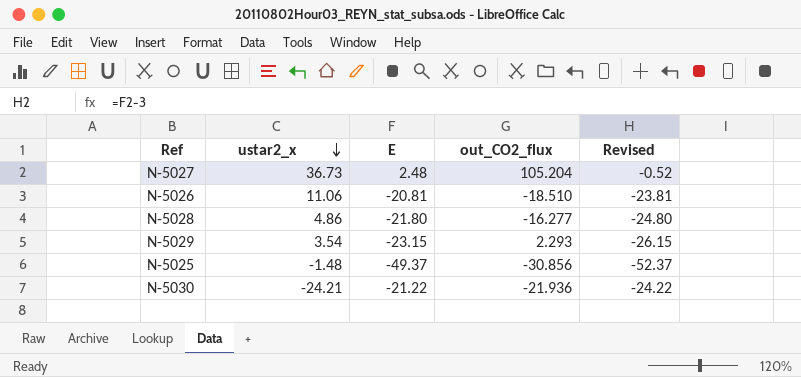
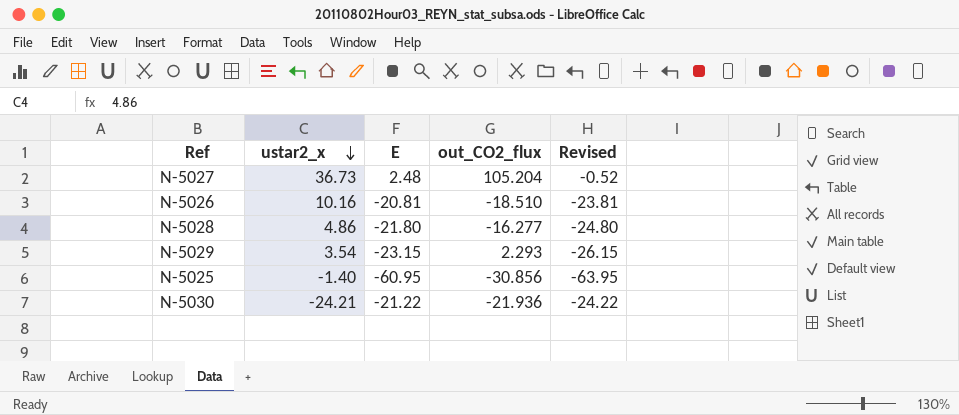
N-5026 | ustar2_x: 11.06 -> 10.16
N-5025 | ustar2_x: -1.48 -> -1.40
N-5025 | E: -49.37 -> -60.95
N-5025 | Revised: -52.37 -> -63.95

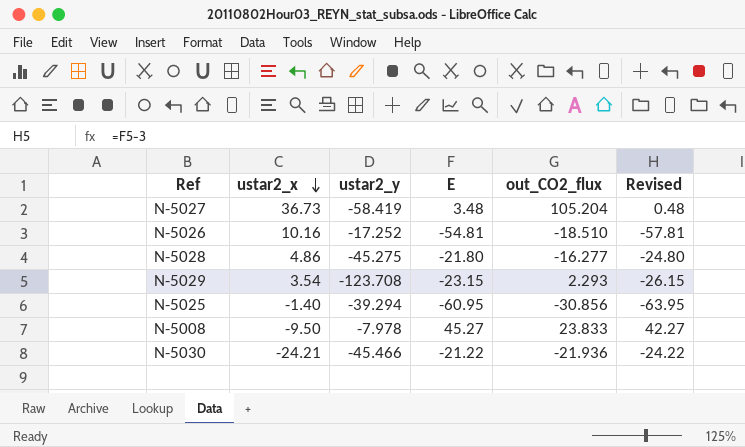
column ustar2_y | position: none -> 3
N-5027 | E: 2.48 -> 3.48
N-5027 | Revised: -0.52 -> 0.48
N-5026 | E: -20.81 -> -54.81
N-5026 | Revised: -23.81 -> -57.81
row N-5008: none -> -9.50 | -7.978 | 45.27 | 23.833 | 42.27

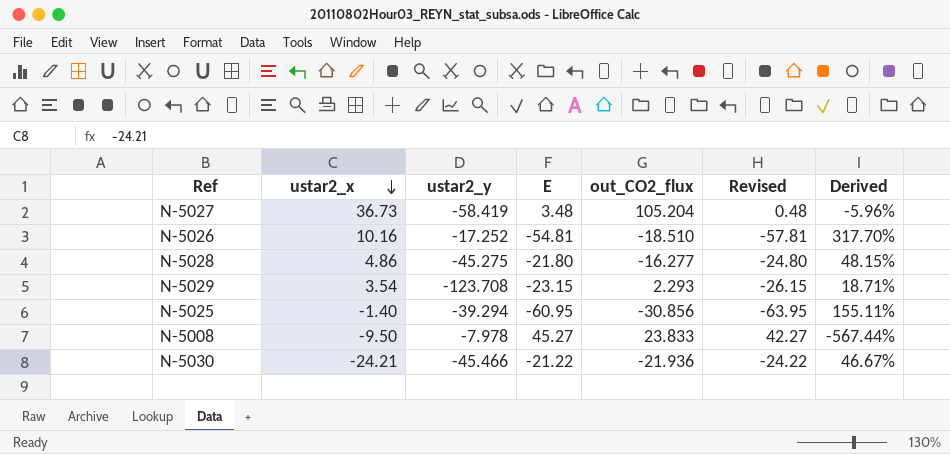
column Derived | formula: none -> [E] / [ustar2_y]

